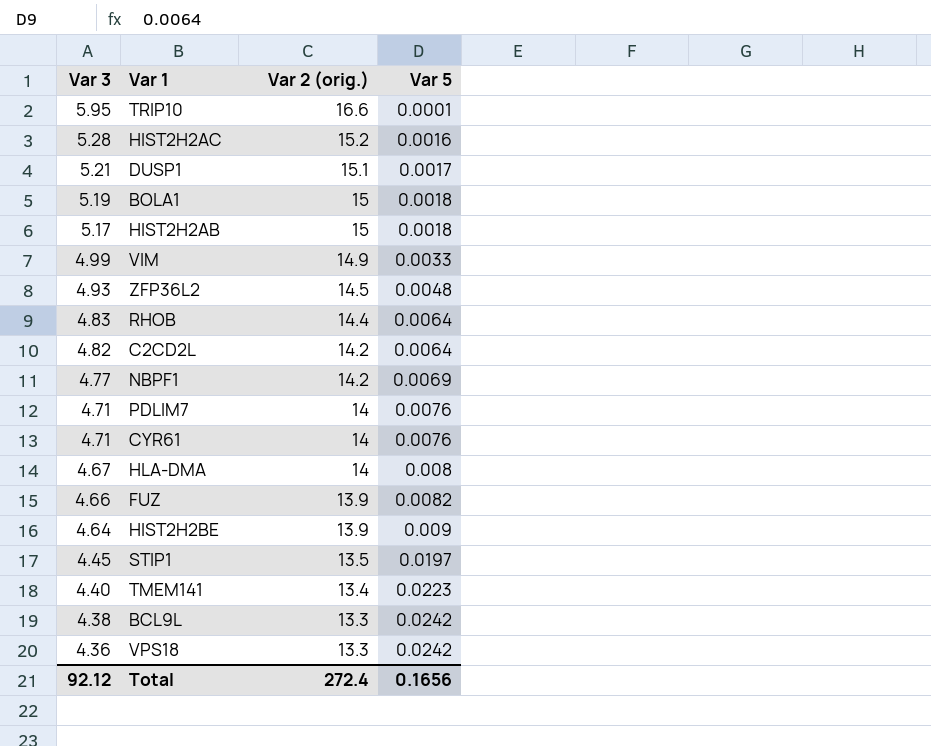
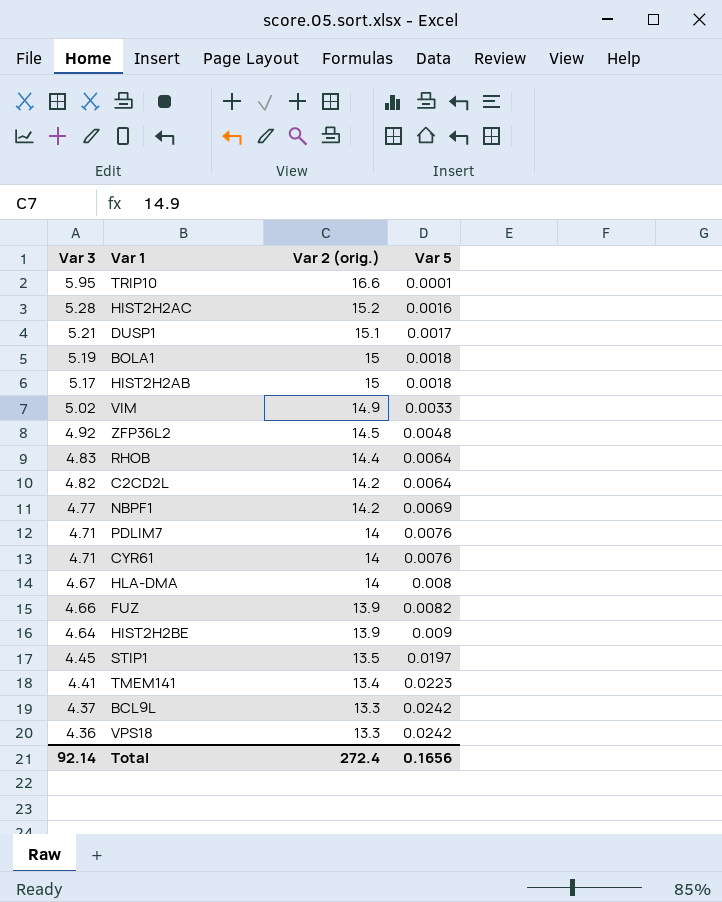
VIM | Var 3: 4.99 -> 5.02
ZFP36L2 | Var 3: 4.93 -> 4.92
TMEM141 | Var 3: 4.40 -> 4.41
BCL9L | Var 3: 4.38 -> 4.37
Total | Var 3: 92.12 -> 92.14

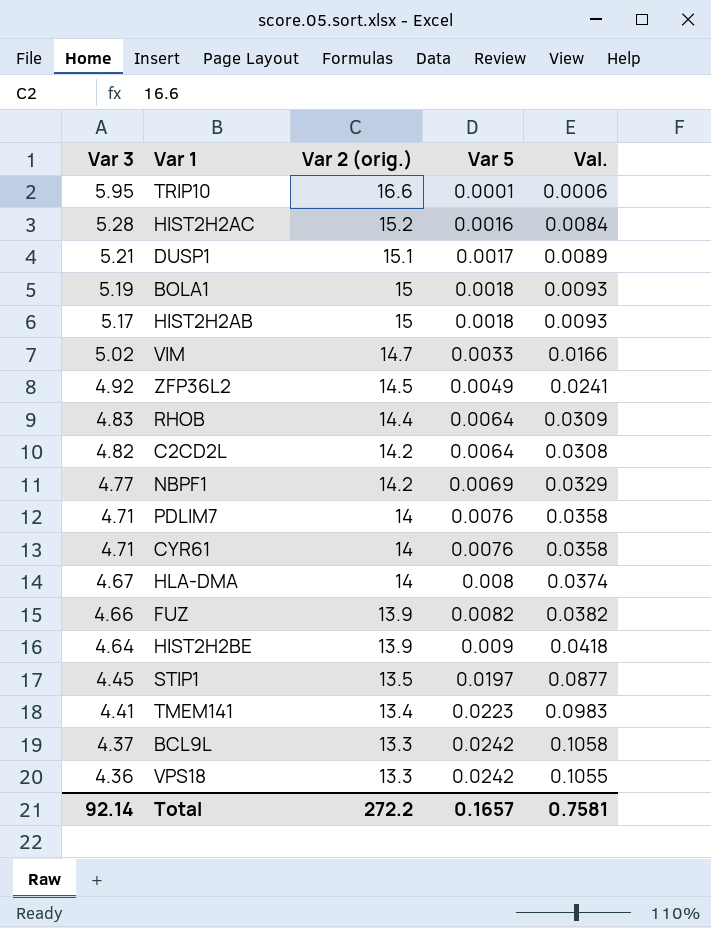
column Val. | formula: none -> [Var 3] * [Var 5]
VIM | Var 2 (orig.): 14.9 -> 14.7
ZFP36L2 | Var 5: 0.0048 -> 0.0049
Total | Var 2 (orig.): 272.4 -> 272.2
Total | Var 5: 0.1656 -> 0.1657

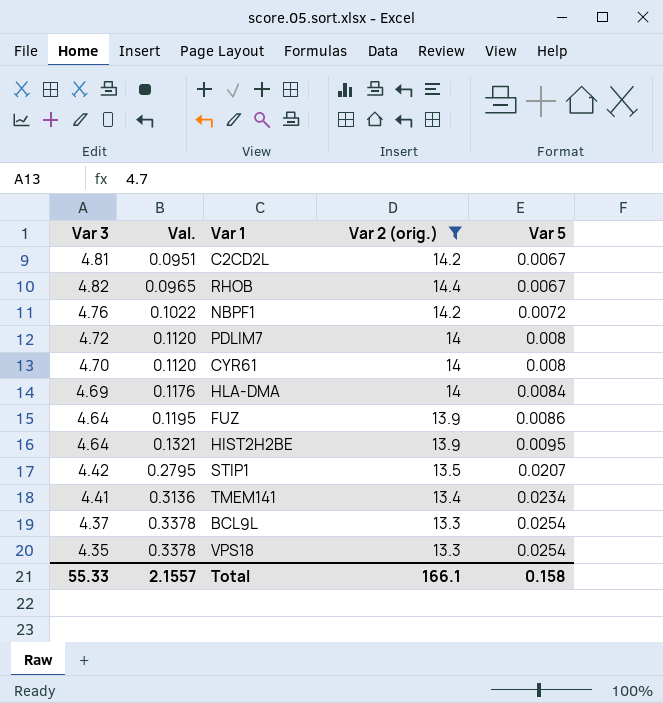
filter: none -> Var 2 (orig.) <= 14.4
row order: Var 3 descending -> Val. ascending
column Val. | formula: [Var 3] * [Var 5] -> [Var 2 (orig.)] * [Var 5]
column Val. | position: 5 -> 2
C2CD2L | Var 3: 4.82 -> 4.81
C2CD2L | Var 5: 0.0064 -> 0.0067
RHOB | Var 3: 4.83 -> 4.82
RHOB | Var 5: 0.0064 -> 0.0067
NBPF1 | Var 3: 4.77 -> 4.76
NBPF1 | Var 5: 0.0069 -> 0.0072
PDLIM7 | Var 3: 4.71 -> 4.72
PDLIM7 | Var 5: 0.0076 -> 0.008
CYR61 | Var 3: 4.71 -> 4.70
CYR61 | Var 5: 0.0076 -> 0.008
HLA-DMA | Var 3: 4.67 -> 4.69
HLA-DMA | Var 5: 0.008 -> 0.0084
FUZ | Var 3: 4.66 -> 4.64
FUZ | Var 5: 0.0082 -> 0.0086
HIST2H2BE | Var 5: 0.009 -> 0.0095
STIP1 | Var 3: 4.45 -> 4.42
STIP1 | Var 5: 0.0197 -> 0.0207
TMEM141 | Var 5: 0.0223 -> 0.0234
BCL9L | Var 5: 0.0242 -> 0.0254
VPS18 | Var 3: 4.36 -> 4.35
VPS18 | Var 5: 0.0242 -> 0.0254
Total | Var 3: 92.14 -> 55.33
Total | Val.: 0.7581 -> 2.1557
Total | Var 2 (orig.): 272.2 -> 166.1
Total | Var 5: 0.1657 -> 0.158

